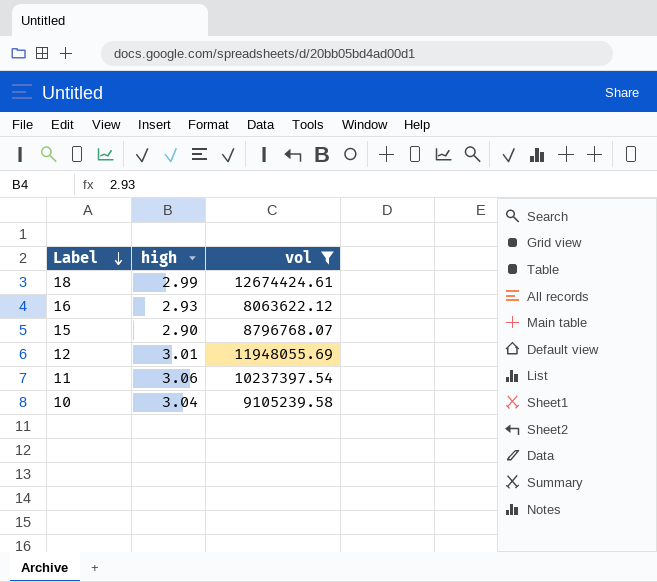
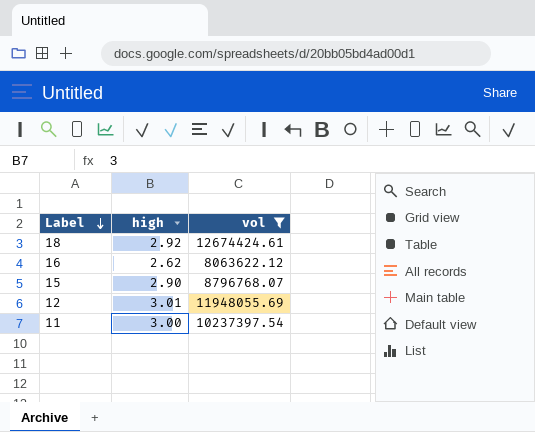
row 10: 3.04 | 9105239.58 -> none
18 | high: 2.99 -> 2.92
16 | high: 2.93 -> 2.62
11 | high: 3.06 -> 3.00

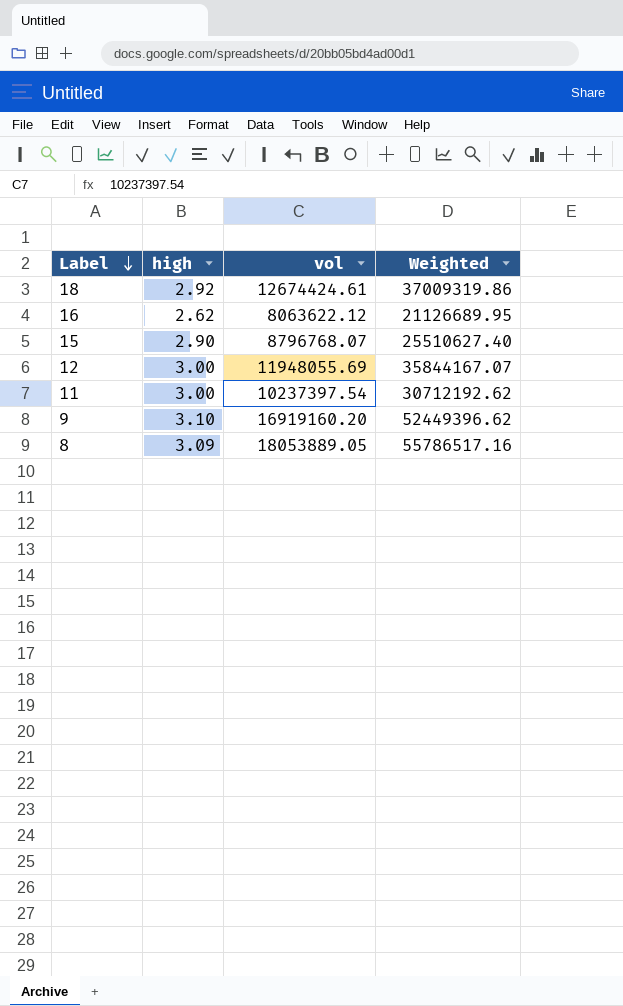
filter: vol <= 12674424.61 -> none
column Weighted | formula: none -> [high] * [vol]
12 | high: 3.01 -> 3.00

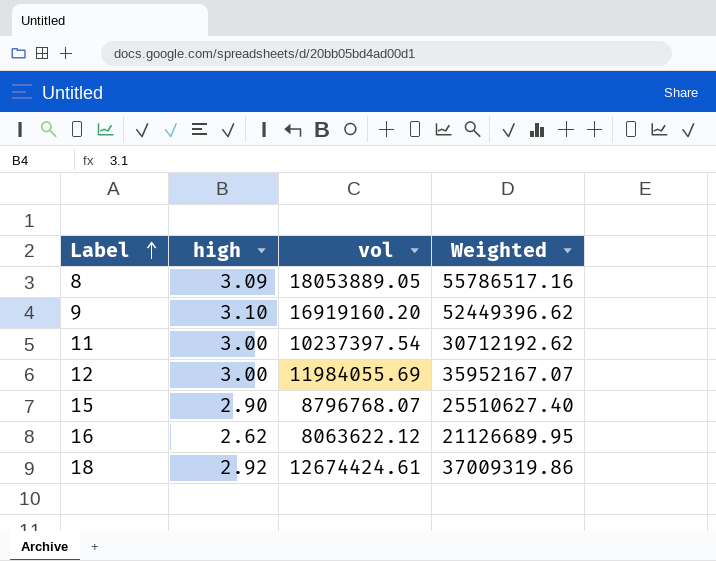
row order: Label descending -> Label ascending
12 | vol: 11948055.69 -> 11984055.69
12 | Weighted: 35844167.07 -> 35952167.07

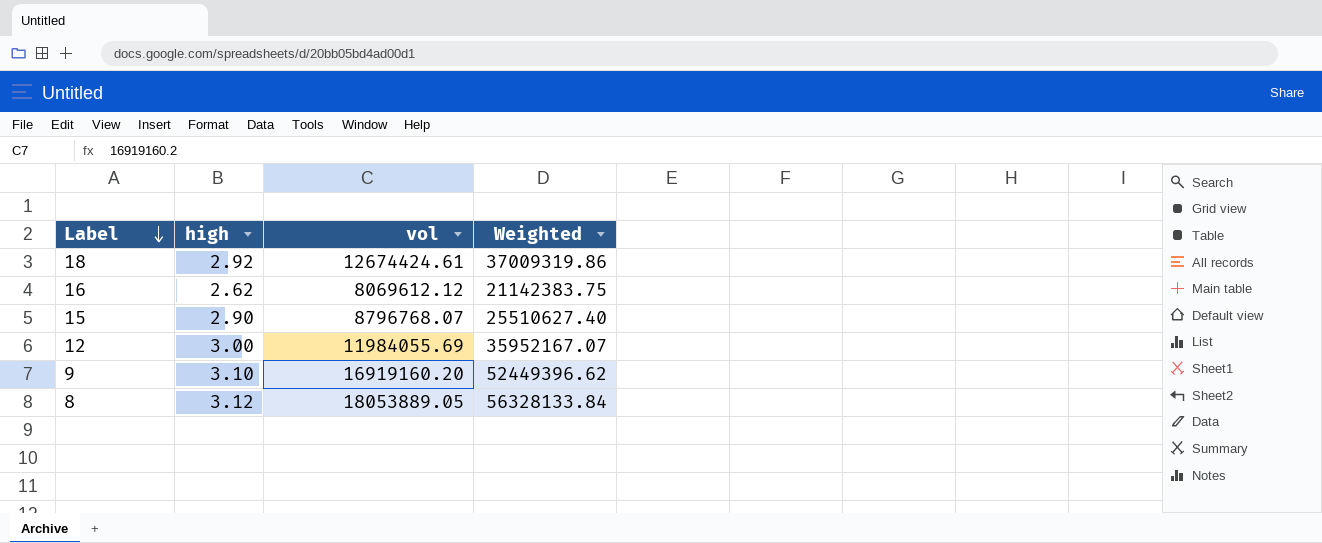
row order: Label ascending -> Label descending
row 11: 3.00 | 10237397.54 | 30712192.62 -> none
16 | vol: 8063622.12 -> 8069612.12
16 | Weighted: 21126689.95 -> 21142383.75
8 | high: 3.09 -> 3.12
8 | Weighted: 55786517.16 -> 56328133.84

